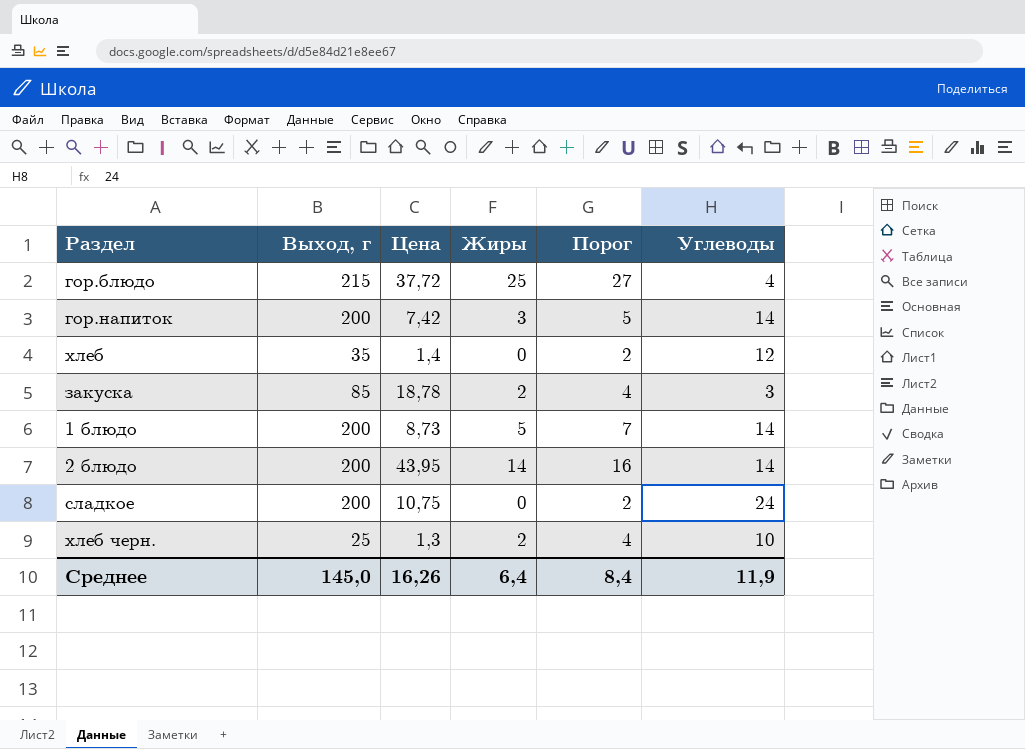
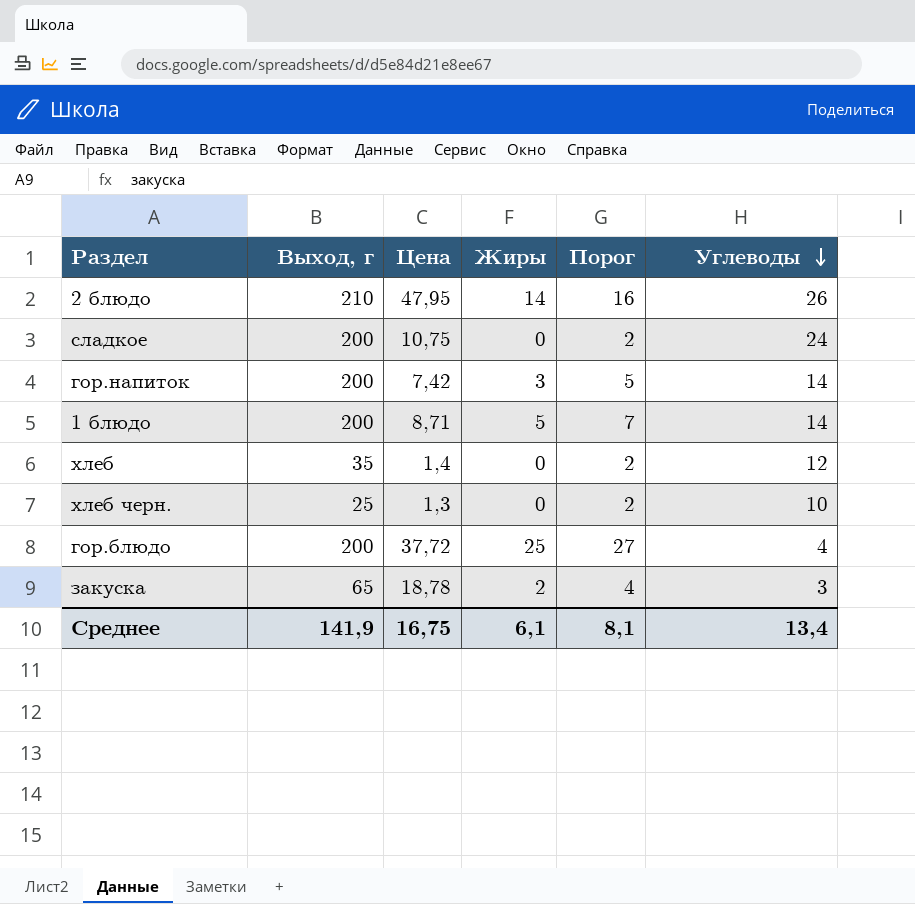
row order: none -> Углеводы descending
2 блюдо | Выход, г: 200 -> 210
2 блюдо | Цена: 43,95 -> 47,95
2 блюдо | Углеводы: 14 -> 26
1 блюдо | Цена: 8,73 -> 8,71
хлеб черн. | Жиры: 2 -> 0
хлеб черн. | Порог: 4 -> 2
гор.блюдо | Выход, г: 215 -> 200
закуска | Выход, г: 85 -> 65
Среднее | Выход, г: 145,0 -> 141,9
Среднее | Цена: 16,26 -> 16,75
Среднее | Жиры: 6,4 -> 6,1
Среднее | Порог: 8,4 -> 8,1
Среднее | Углеводы: 11,9 -> 13,4

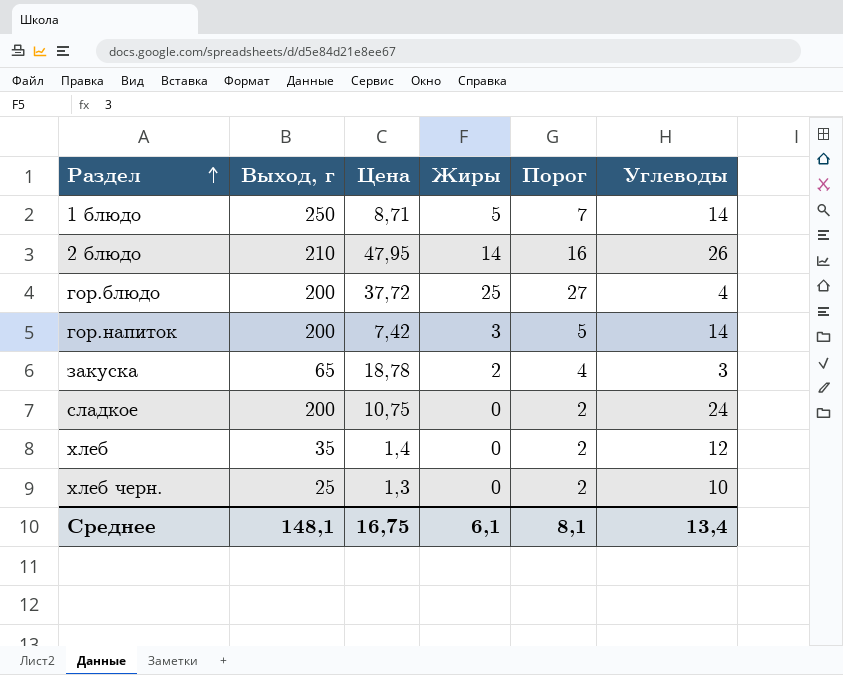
row order: Углеводы descending -> Раздел ascending
1 блюдо | Выход, г: 200 -> 250
Среднее | Выход, г: 141,9 -> 148,1

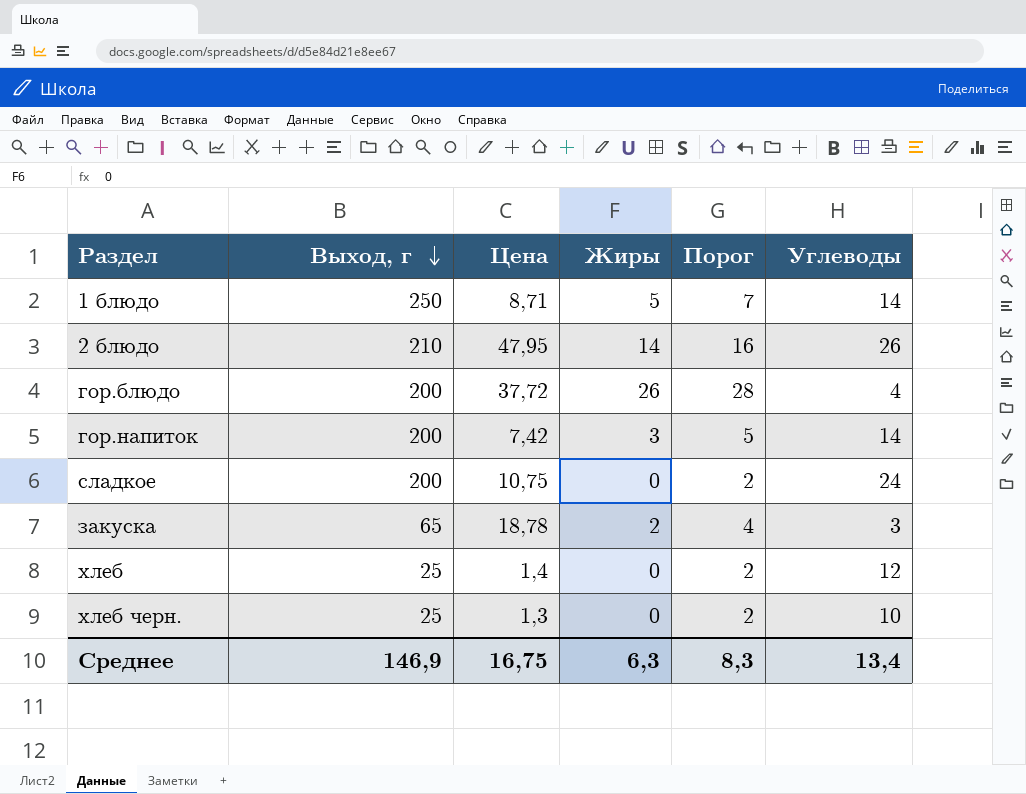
row order: Раздел ascending -> Выход, г descending
гор.блюдо | Жиры: 25 -> 26
гор.блюдо | Порог: 27 -> 28
хлеб | Выход, г: 35 -> 25
Среднее | Выход, г: 148,1 -> 146,9
Среднее | Жиры: 6,1 -> 6,3
Среднее | Порог: 8,1 -> 8,3

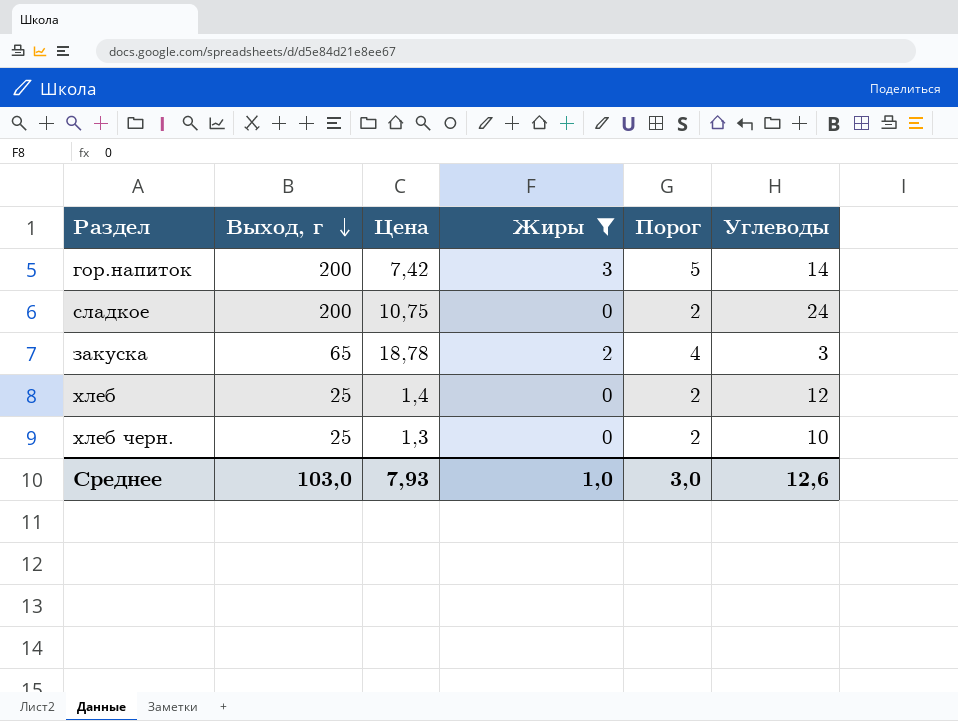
filter: none -> Жиры <= 3
Среднее | Выход, г: 146,9 -> 103,0
Среднее | Цена: 16,75 -> 7,93
Среднее | Жиры: 6,3 -> 1,0
Среднее | Порог: 8,3 -> 3,0
Среднее | Углеводы: 13,4 -> 12,6

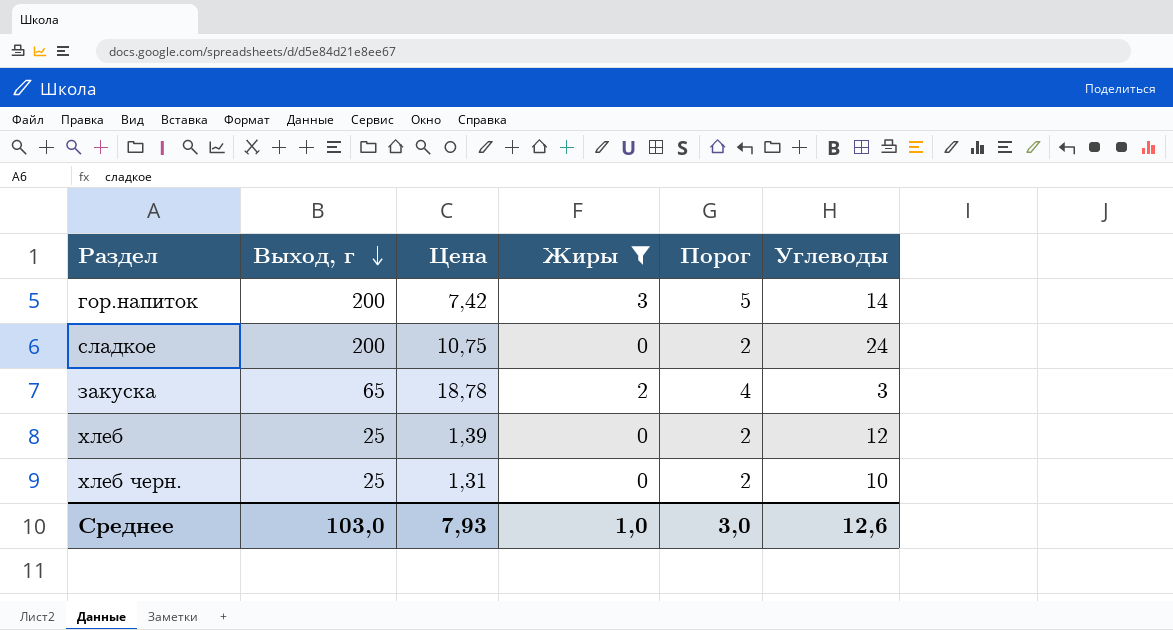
хлеб | Цена: 1,4 -> 1,39
хлеб черн. | Цена: 1,3 -> 1,31

